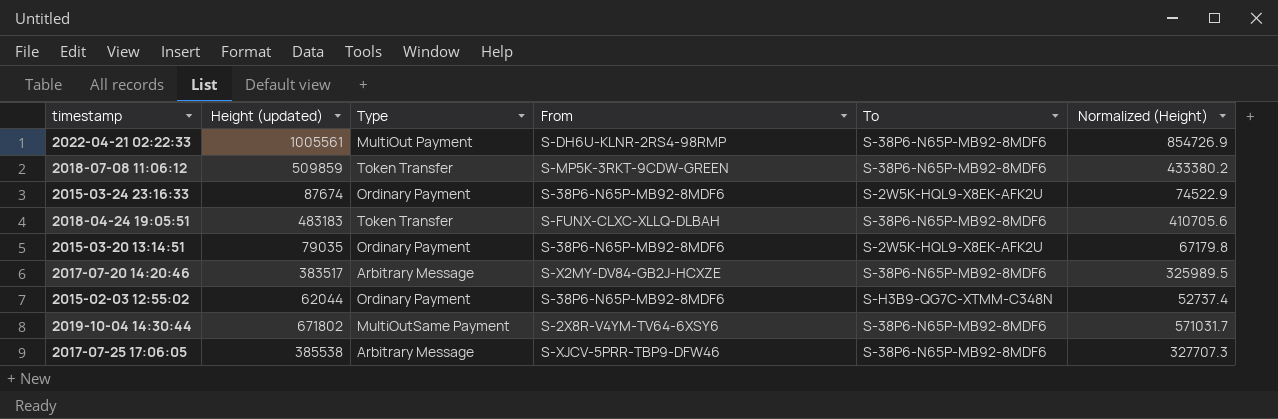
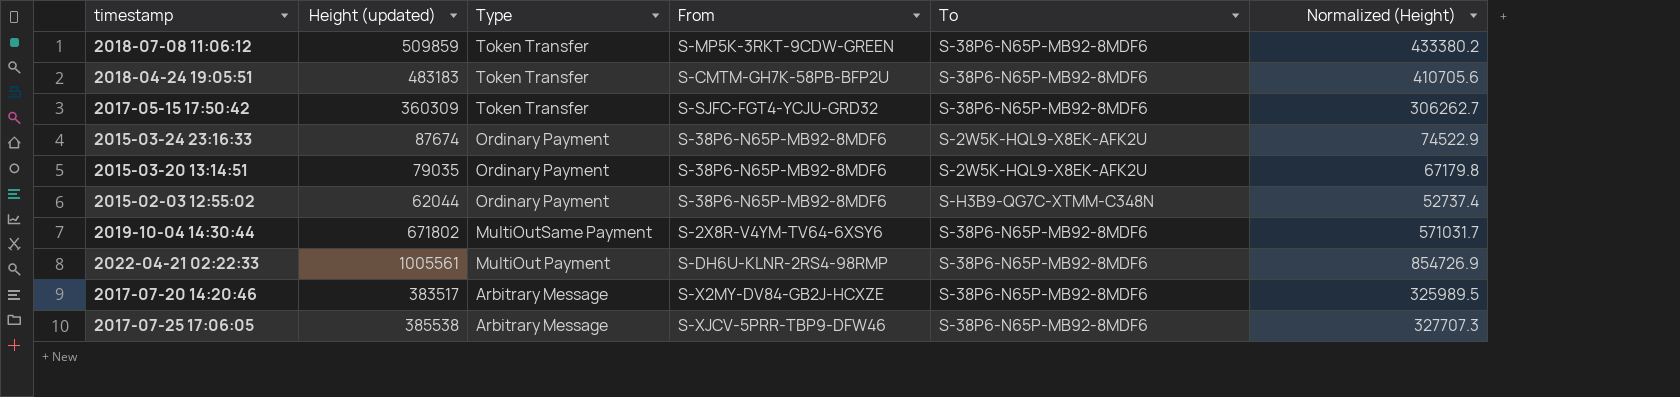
row order: none -> Type descending
2018-04-24 19:05:51 | From: S-FUNX-CLXC-XLLQ-DLBAH -> S-CMTM-GH7K-58PB-BFP2U
row 2017-05-15 17:50:42: none -> 360309 | Token Transfer | S-SJFC-FGT4-YCJU-GRD32 | S-38P6-N65P-MB92-8MDF6 | 306262.7

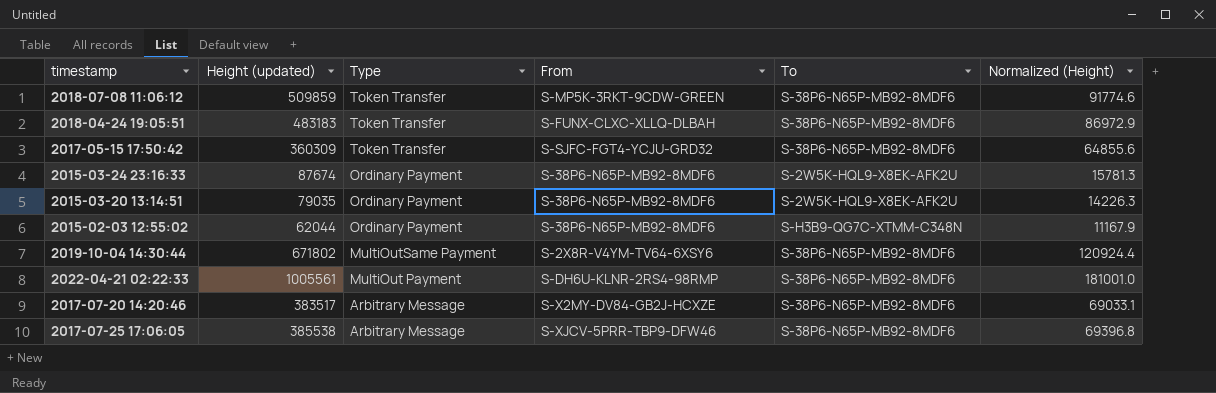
column Normalized (Height) | formula: [Height (updated)] * 0.85 -> [Height (updated)] * 0.18
2018-04-24 19:05:51 | From: S-CMTM-GH7K-58PB-BFP2U -> S-FUNX-CLXC-XLLQ-DLBAH

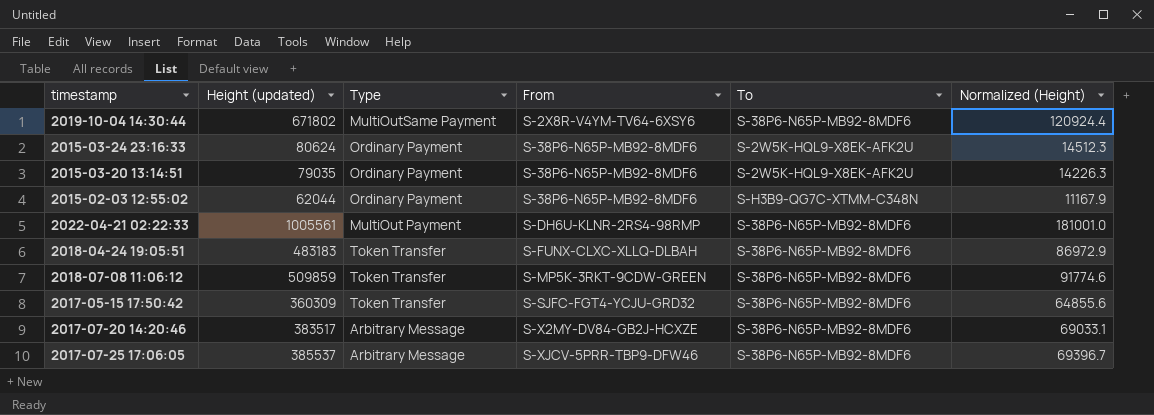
row order: Type descending -> From ascending
2015-03-24 23:16:33 | Height (updated): 87674 -> 80624
2015-03-24 23:16:33 | Normalized (Height): 15781.3 -> 14512.3
2017-07-25 17:06:05 | Height (updated): 385538 -> 385537
2017-07-25 17:06:05 | Normalized (Height): 69396.8 -> 69396.7

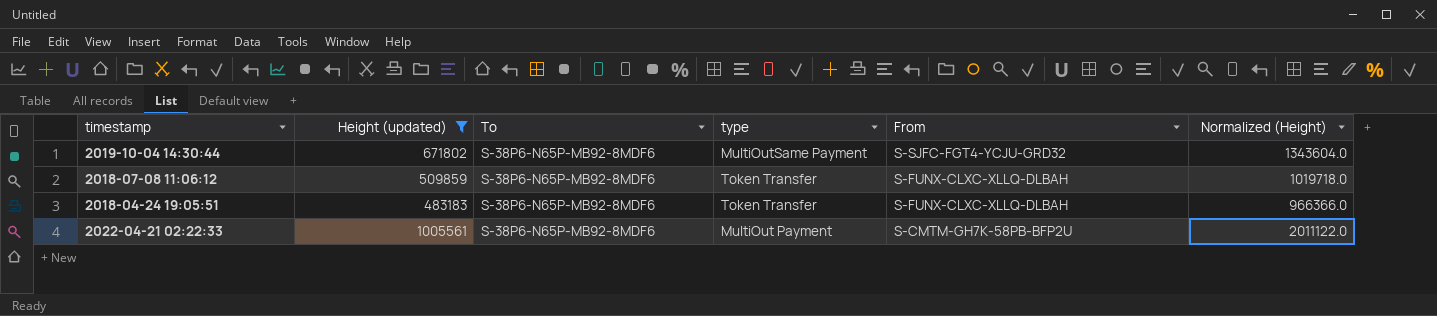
filter: none -> Height (updated) >= 483183
row order: From ascending -> From descending
column To | position: 5 -> 3
column name: Type -> type
column Normalized (Height) | formula: [Height (updated)] * 0.18 -> [Height (updated)] * 2
2019-10-04 14:30:44 | From: S-2X8R-V4YM-TV64-6XSY6 -> S-SJFC-FGT4-YCJU-GRD32
2018-07-08 11:06:12 | From: S-MP5K-3RKT-9CDW-GREEN -> S-FUNX-CLXC-XLLQ-DLBAH
2022-04-21 02:22:33 | From: S-DH6U-KLNR-2RS4-98RMP -> S-CMTM-GH7K-58PB-BFP2U

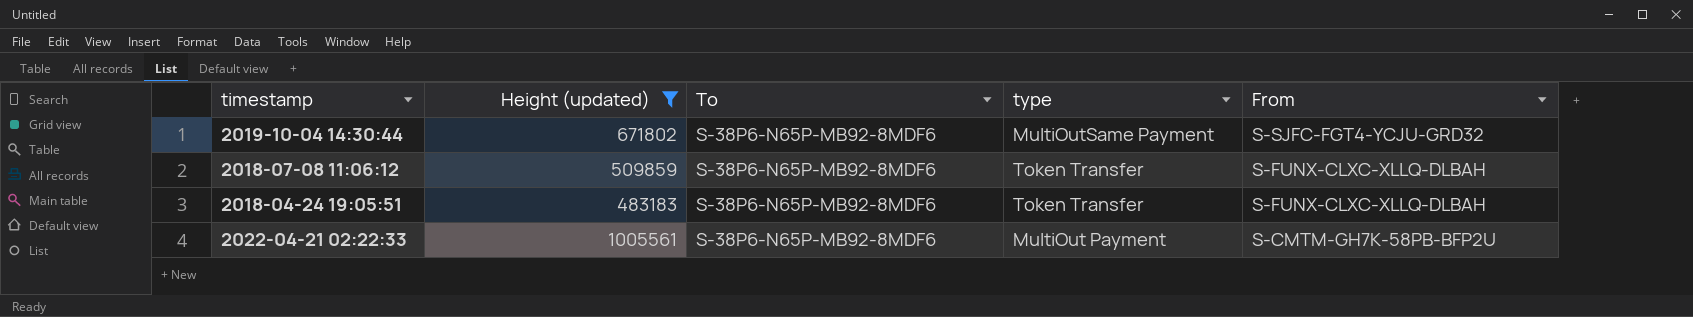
column Normalized (Height) | formula: [Height (updated)] * 2 -> none

